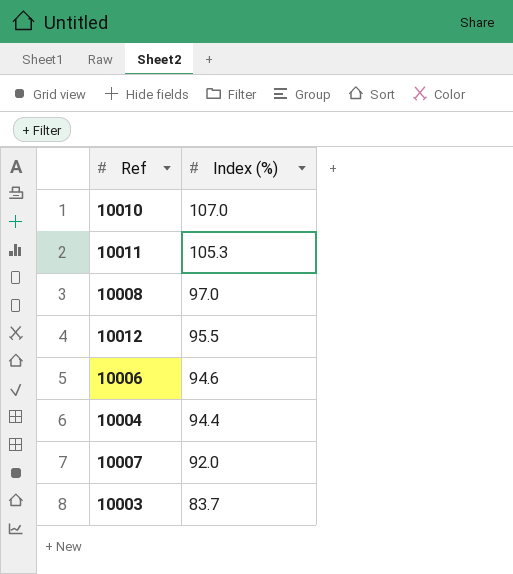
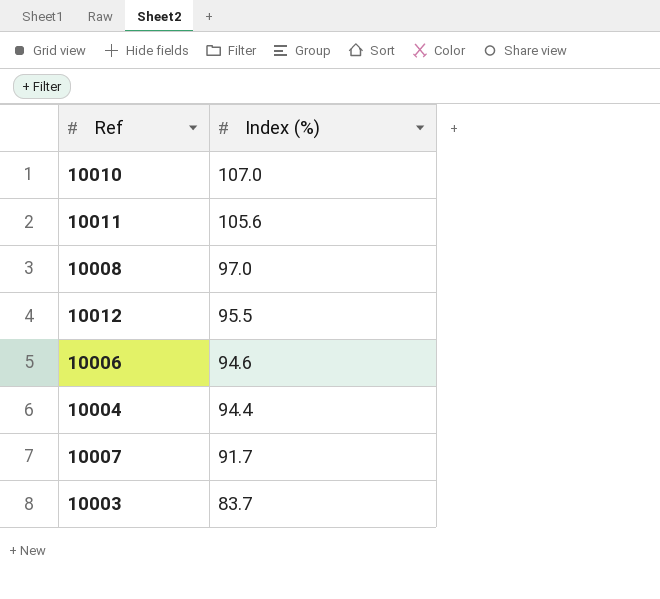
10011 | Index (%): 105.3 -> 105.6
10007 | Index (%): 92.0 -> 91.7

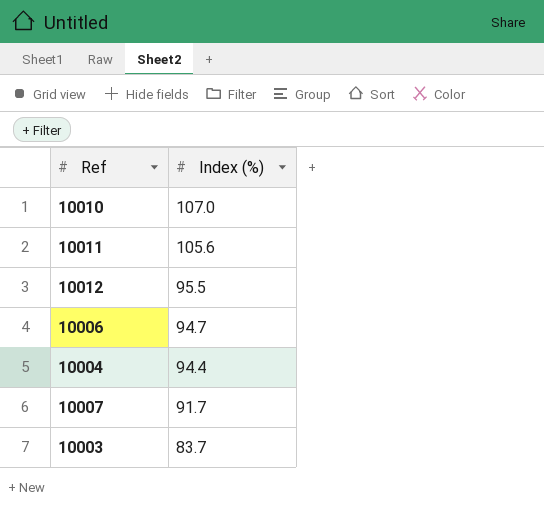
row 10008: 97.0 -> none
10006 | Index (%): 94.6 -> 94.7

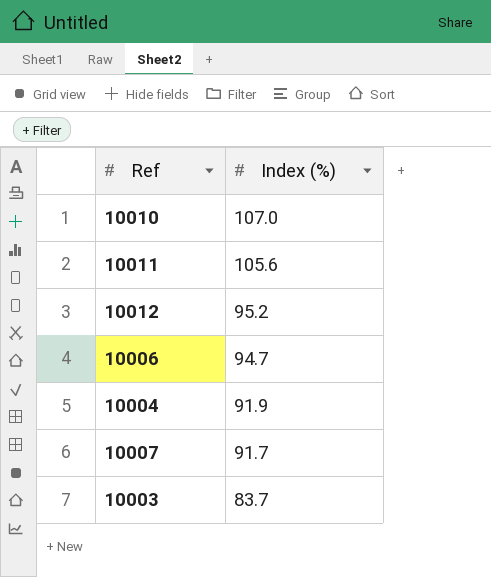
10012 | Index (%): 95.5 -> 95.2
10004 | Index (%): 94.4 -> 91.9

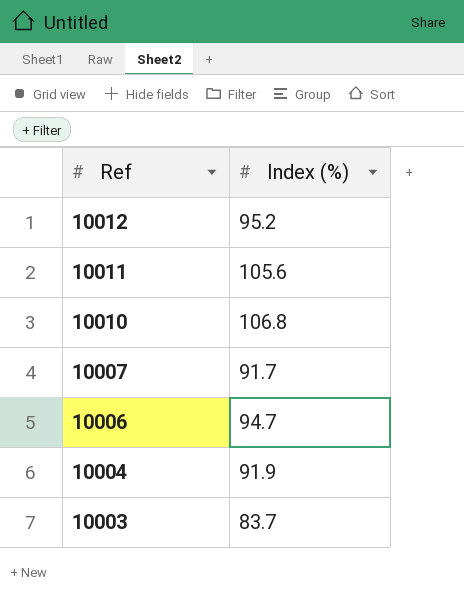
row order: Index (%) descending -> Ref descending
10010 | Index (%): 107.0 -> 106.8

